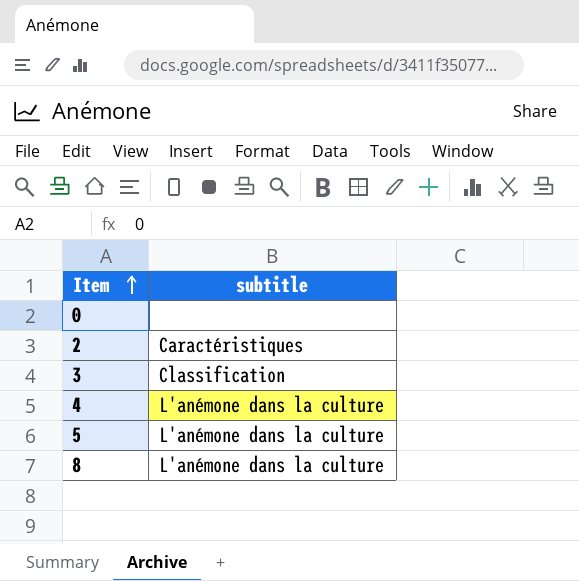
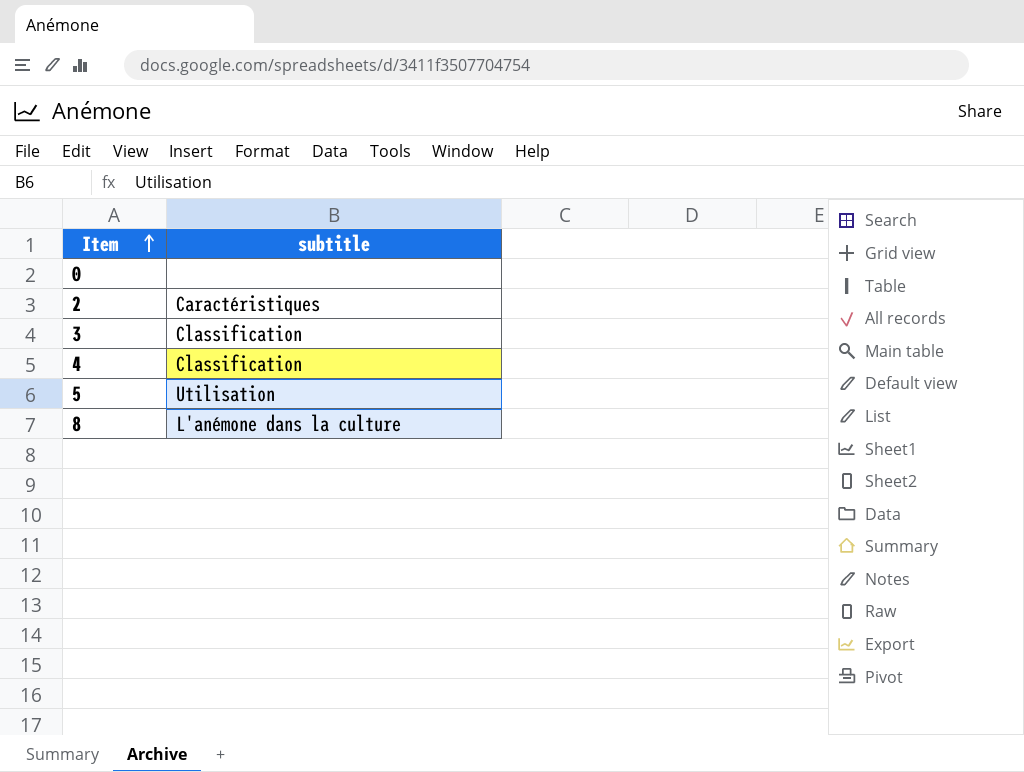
4 | subtitle: L'anémone dans la culture -> Classification
5 | subtitle: L'anémone dans la culture -> Utilisation

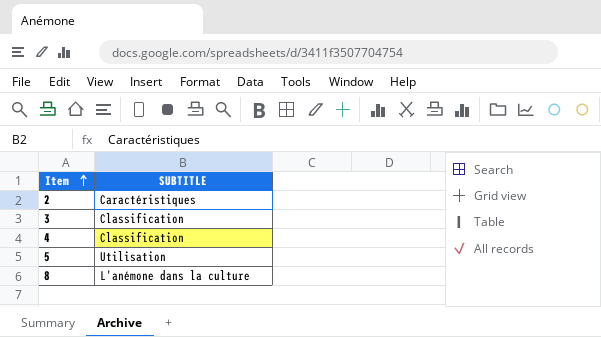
column name: subtitle -> SUBTITLE
row 0: none -> none

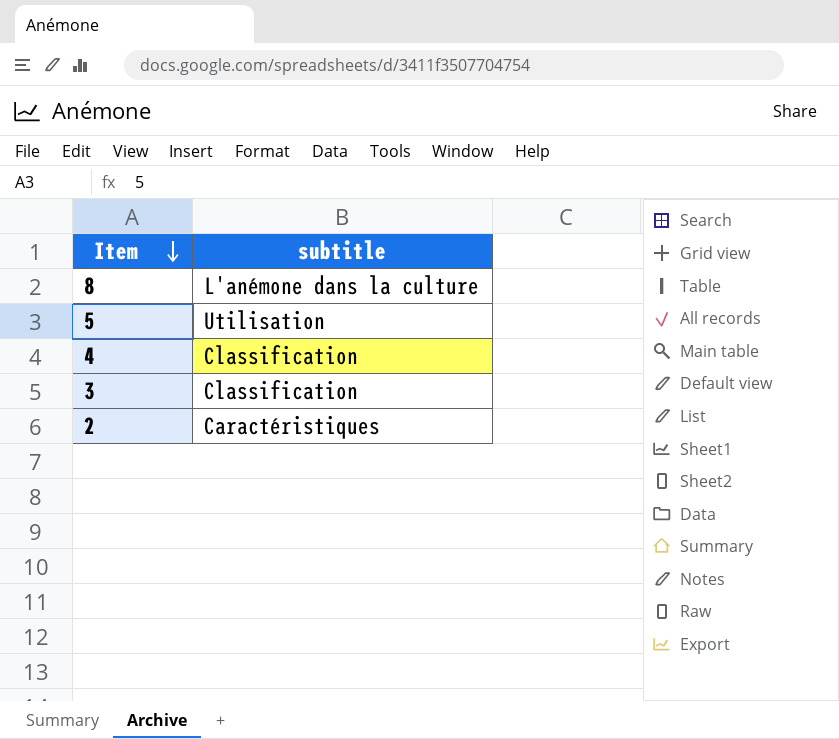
row order: Item ascending -> Item descending
column name: SUBTITLE -> subtitle

